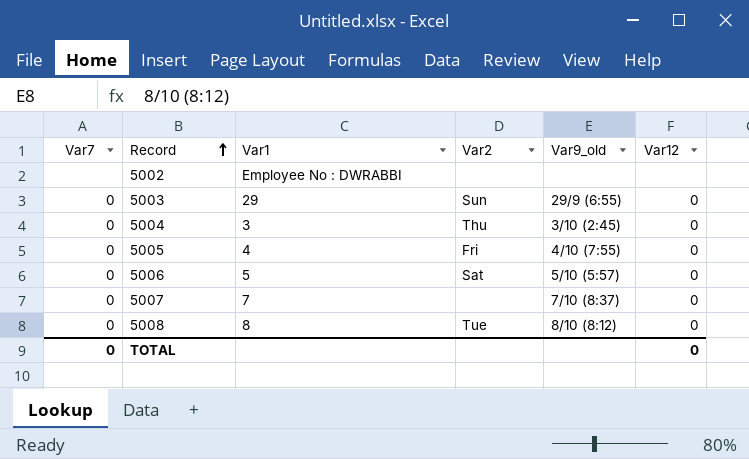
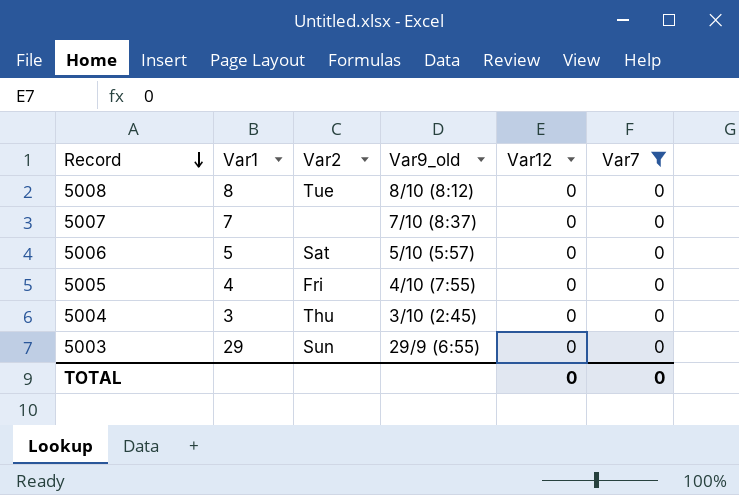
filter: none -> Var7 = 0
row order: Record ascending -> Record descending
column Var7 | position: 1 -> 6

